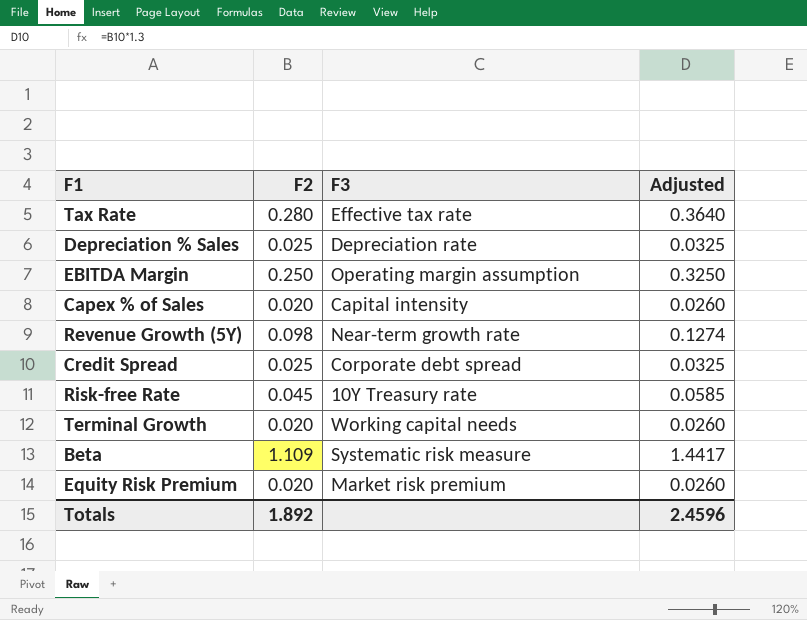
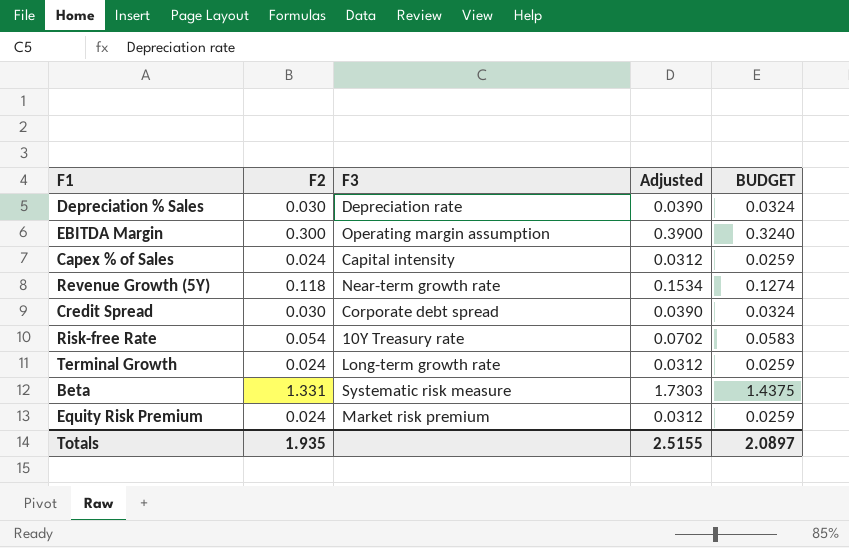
column BUDGET | formula: none -> [F2] * 1.08
row Tax Rate: 0.280 | Effective tax rate | 0.3640 -> none
Depreciation % Sales | F2: 0.025 -> 0.030
Depreciation % Sales | Adjusted: 0.0325 -> 0.0390
EBITDA Margin | F2: 0.250 -> 0.300
EBITDA Margin | Adjusted: 0.3250 -> 0.3900
Capex % of Sales | F2: 0.020 -> 0.024
Capex % of Sales | Adjusted: 0.0260 -> 0.0312
Revenue Growth (5Y) | F2: 0.098 -> 0.118
Revenue Growth (5Y) | Adjusted: 0.1274 -> 0.1534
Credit Spread | F2: 0.025 -> 0.030
Credit Spread | Adjusted: 0.0325 -> 0.0390
Risk-free Rate | F2: 0.045 -> 0.054
Risk-free Rate | Adjusted: 0.0585 -> 0.0702
Terminal Growth | F2: 0.020 -> 0.024
Terminal Growth | F3: Working capital needs -> Long-term growth rate
Terminal Growth | Adjusted: 0.0260 -> 0.0312
Beta | F2: 1.109 -> 1.331
Beta | Adjusted: 1.4417 -> 1.7303
Equity Risk Premium | F2: 0.020 -> 0.024
Equity Risk Premium | Adjusted: 0.0260 -> 0.0312
Totals | F2: 1.892 -> 1.935
Totals | Adjusted: 2.4596 -> 2.5155

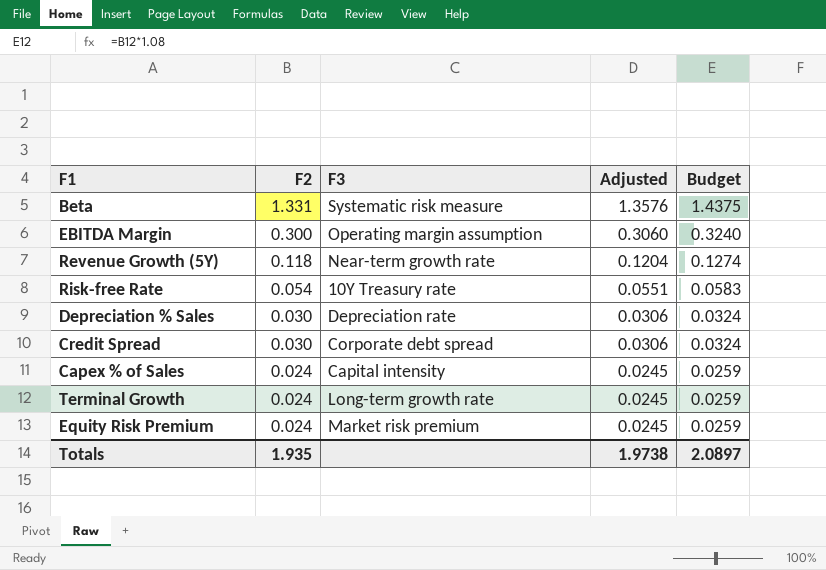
row order: none -> F2 descending
column Adjusted | formula: [F2] * 1.3 -> [F2] * 1.02
column name: BUDGET -> Budget
Totals | Adjusted: 2.5155 -> 1.9738

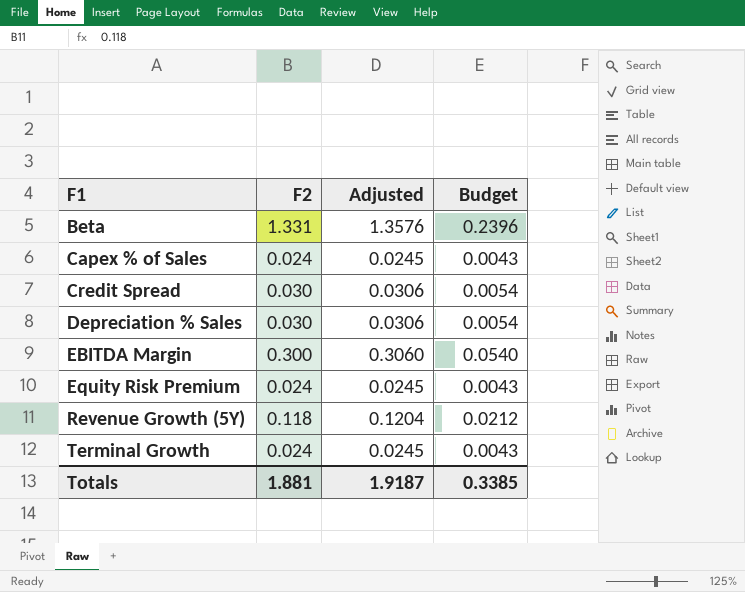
row order: F2 descending -> F1 ascending
column F3 | position: 3 -> none
column Budget | formula: [F2] * 1.08 -> [F2] * 0.18
row Risk-free Rate: 0.054 | 10Y Treasury rate | 0.0551 | 0.0583 -> none
Totals | F2: 1.935 -> 1.881
Totals | Adjusted: 1.9738 -> 1.9187
Totals | Budget: 2.0897 -> 0.3385

